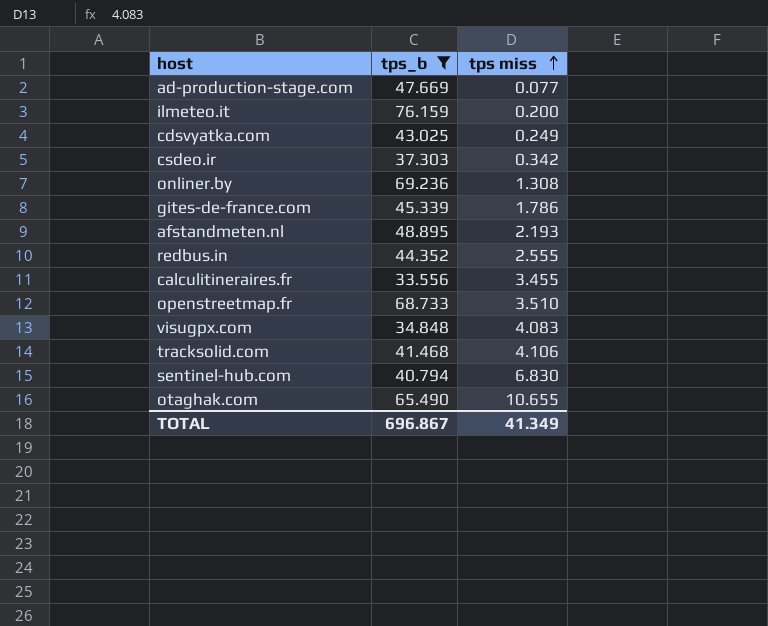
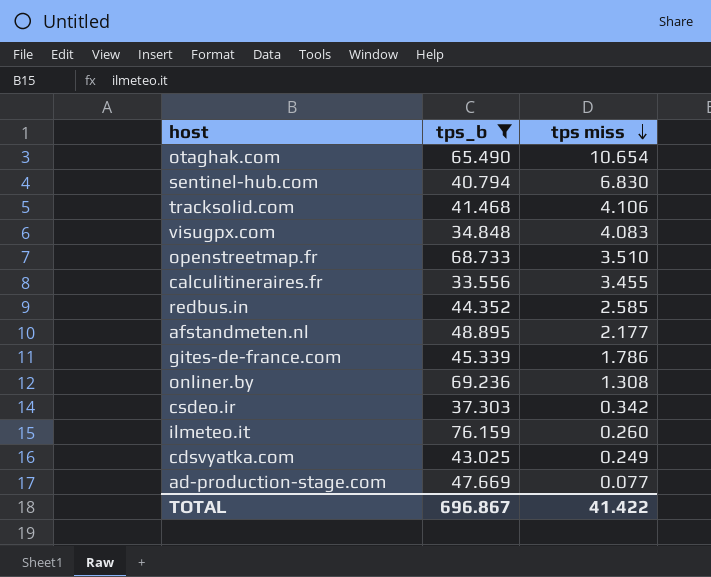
row order: tps miss ascending -> tps miss descending
otaghak.com | tps miss: 10.655 -> 10.654
redbus.in | tps miss: 2.555 -> 2.585
afstandmeten.nl | tps miss: 2.193 -> 2.177
ilmeteo.it | tps miss: 0.200 -> 0.260
TOTAL | tps miss: 41.349 -> 41.422

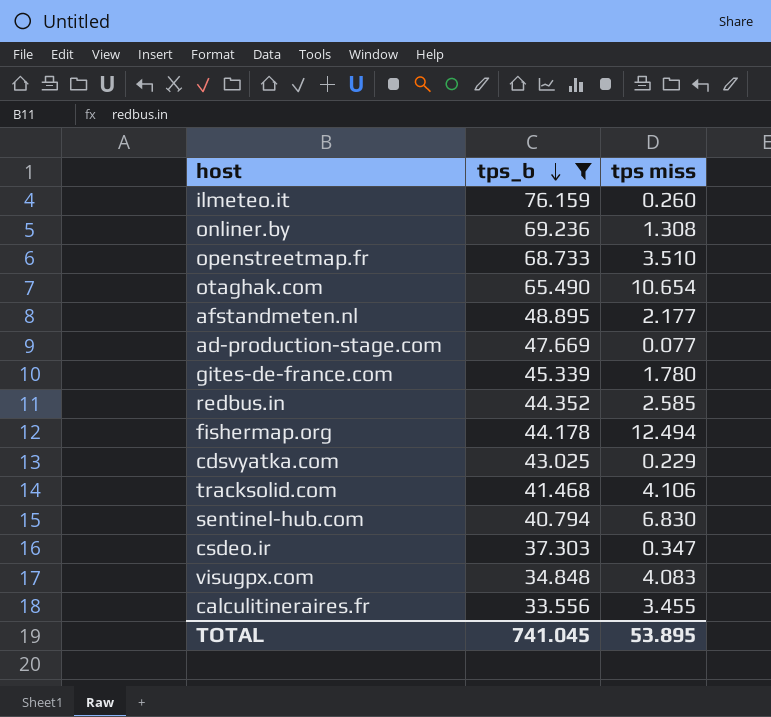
row order: tps miss descending -> tps_b descending
gites-de-france.com | tps miss: 1.786 -> 1.780
row fishermap.org: none -> 44.178 | 12.494
cdsvyatka.com | tps miss: 0.249 -> 0.229
csdeo.ir | tps miss: 0.342 -> 0.347
TOTAL | tps_b: 696.867 -> 741.045
TOTAL | tps miss: 41.422 -> 53.895

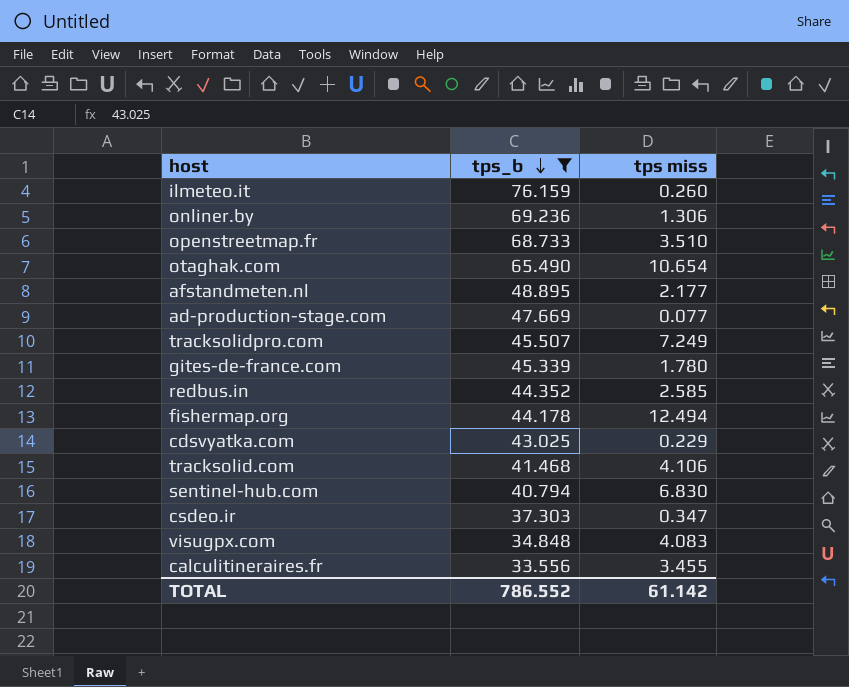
onliner.by | tps miss: 1.308 -> 1.306
row tracksolidpro.com: none -> 45.507 | 7.249
TOTAL | tps_b: 741.045 -> 786.552
TOTAL | tps miss: 53.895 -> 61.142

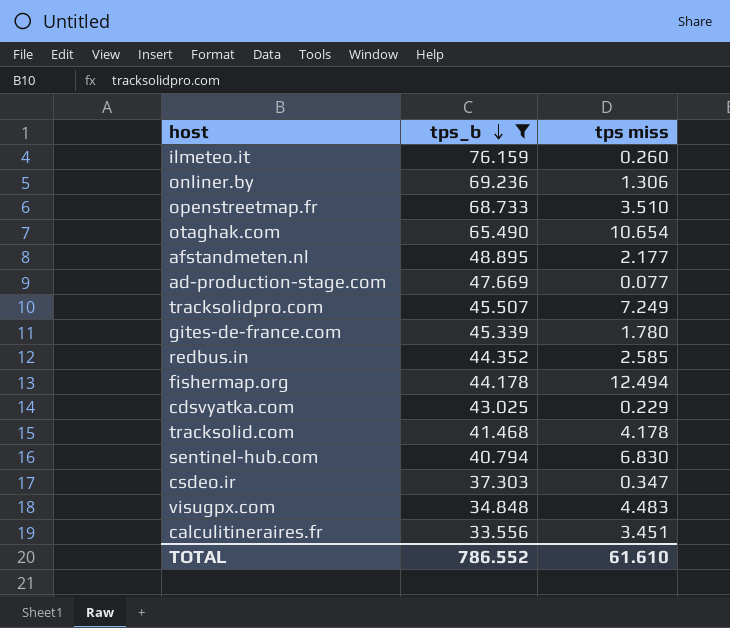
tracksolid.com | tps miss: 4.106 -> 4.178
visugpx.com | tps miss: 4.083 -> 4.483
calculitineraires.fr | tps miss: 3.455 -> 3.451
TOTAL | tps miss: 61.142 -> 61.610

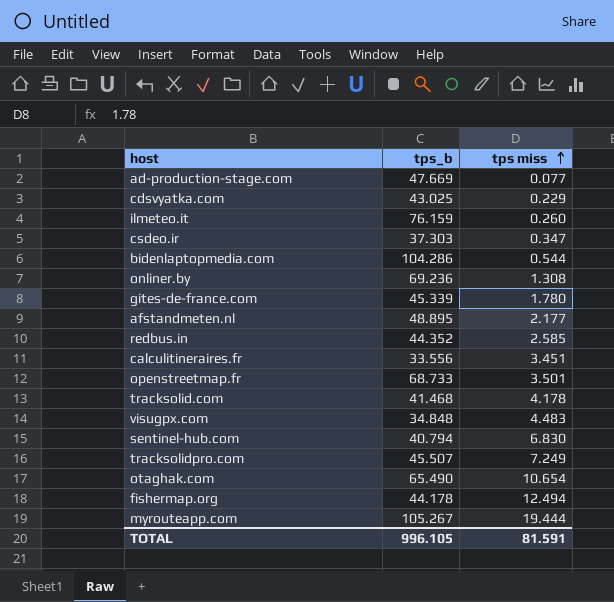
filter: tps_b <= 76.159 -> none
row order: tps_b descending -> tps miss ascending
onliner.by | tps miss: 1.306 -> 1.308
openstreetmap.fr | tps miss: 3.510 -> 3.501
TOTAL | tps_b: 786.552 -> 996.105
TOTAL | tps miss: 61.610 -> 81.591

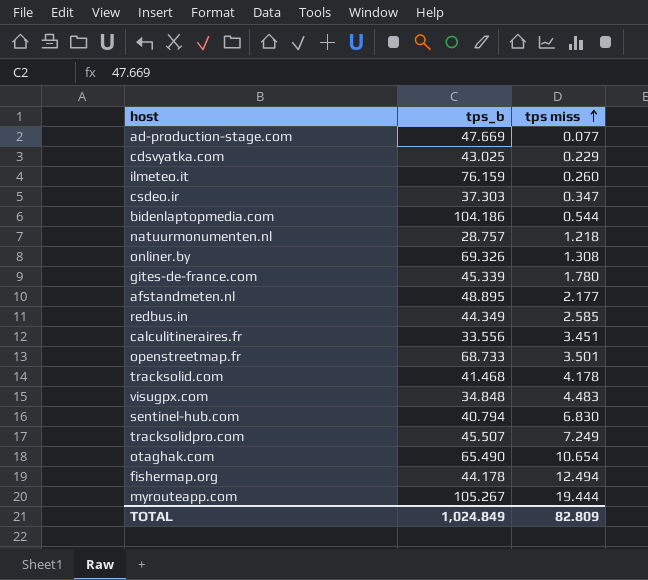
bidenlaptopmedia.com | tps_b: 104.286 -> 104.186
row natuurmonumenten.nl: none -> 28.757 | 1.218
onliner.by | tps_b: 69.236 -> 69.326
redbus.in | tps_b: 44.352 -> 44.349
TOTAL | tps_b: 996.105 -> 1,024.849
TOTAL | tps miss: 81.591 -> 82.809

